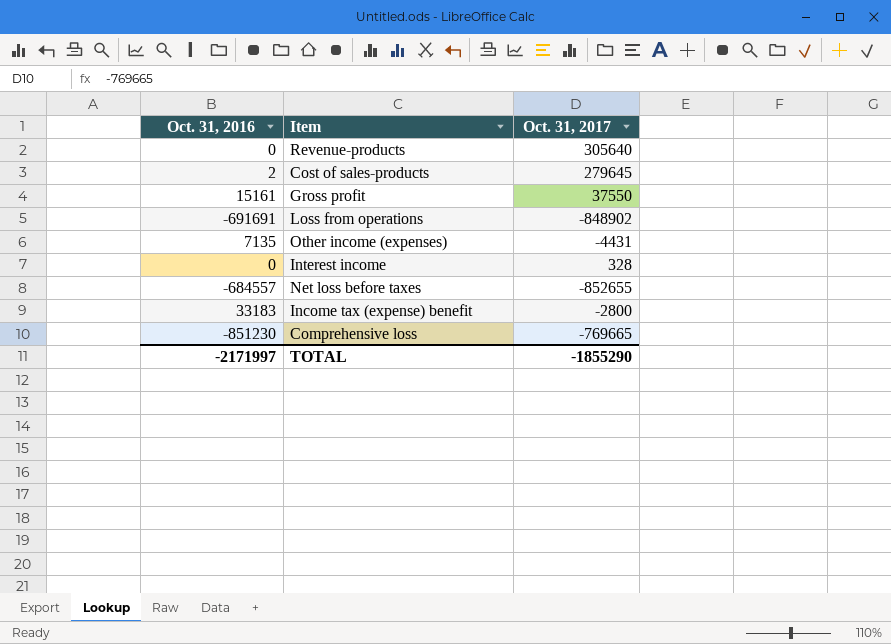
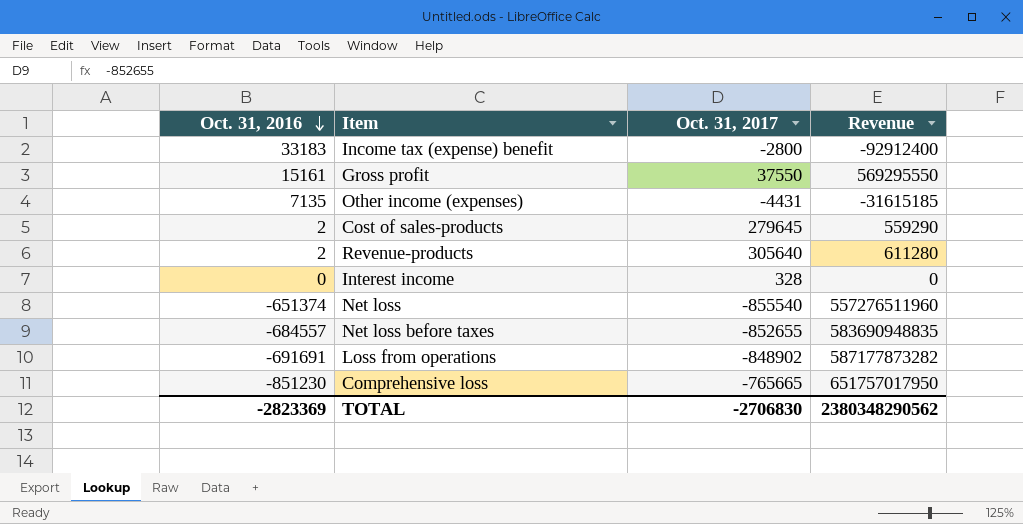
row order: none -> Oct. 31, 2016 descending
column Revenue | formula: none -> [Oct. 31, 2016] * [Oct. 31, 2017]
Revenue-products | Oct. 31, 2016: 0 -> 2
row Net loss: none -> -651374 | -855540 | 557276511960
Comprehensive loss | Oct. 31, 2017: -769665 -> -765665
TOTAL | Oct. 31, 2016: -2171997 -> -2823369
TOTAL | Oct. 31, 2017: -1855290 -> -2706830

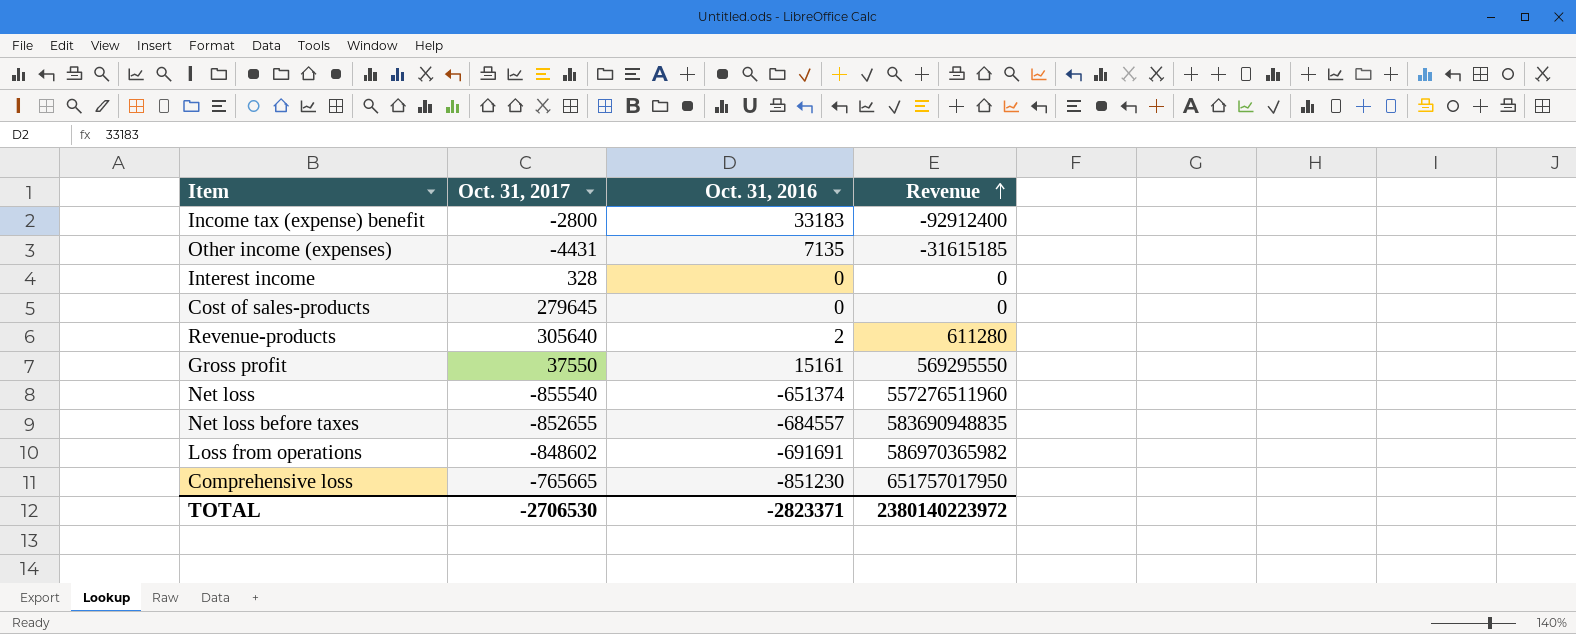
row order: Oct. 31, 2016 descending -> Revenue ascending
column Oct. 31, 2016 | position: 1 -> 3
Cost of sales-products | Oct. 31, 2016: 2 -> 0
Cost of sales-products | Revenue: 559290 -> 0
Loss from operations | Oct. 31, 2017: -848902 -> -848602
Loss from operations | Revenue: 587177873282 -> 586970365982
TOTAL | Oct. 31, 2017: -2706830 -> -2706530
TOTAL | Oct. 31, 2016: -2823369 -> -2823371
TOTAL | Revenue: 2380348290562 -> 2380140223972

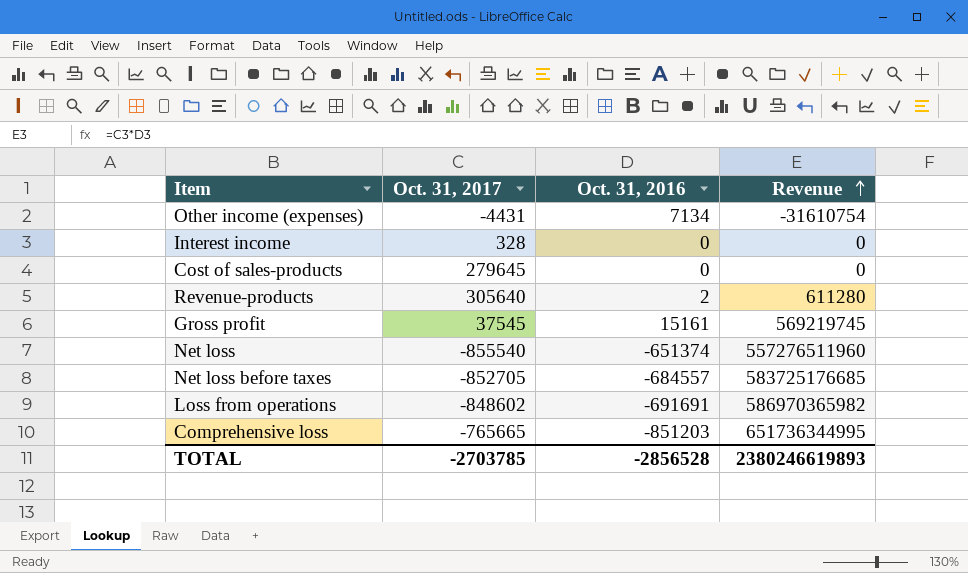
row Income tax (expense) benefit: -2800 | 33183 | -92912400 -> none
Other income (expenses) | Oct. 31, 2016: 7135 -> 7134
Other income (expenses) | Revenue: -31615185 -> -31610754
Gross profit | Oct. 31, 2017: 37550 -> 37545
Gross profit | Revenue: 569295550 -> 569219745
Net loss before taxes | Oct. 31, 2017: -852655 -> -852705
Net loss before taxes | Revenue: 583690948835 -> 583725176685
Comprehensive loss | Oct. 31, 2016: -851230 -> -851203
Comprehensive loss | Revenue: 651757017950 -> 651736344995
TOTAL | Oct. 31, 2017: -2706530 -> -2703785
TOTAL | Oct. 31, 2016: -2823371 -> -2856528
TOTAL | Revenue: 2380140223972 -> 2380246619893

